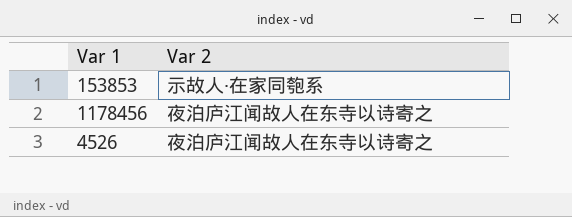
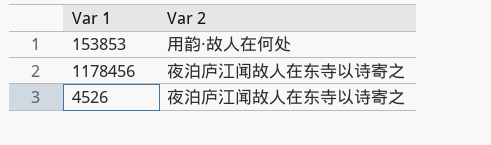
153853 | Var 2: 示故人·在家同匏系 -> 用韵·故人在何处

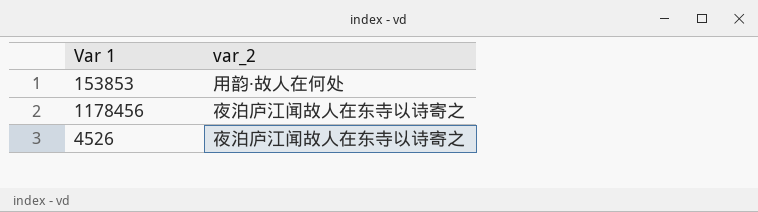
column name: Var 2 -> var_2

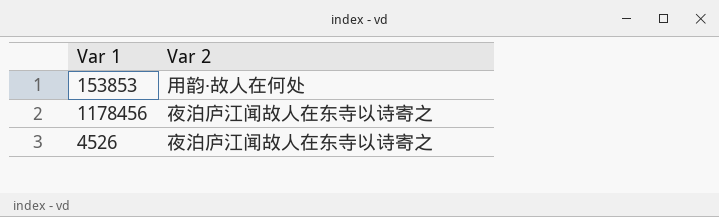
column name: var_2 -> Var 2

